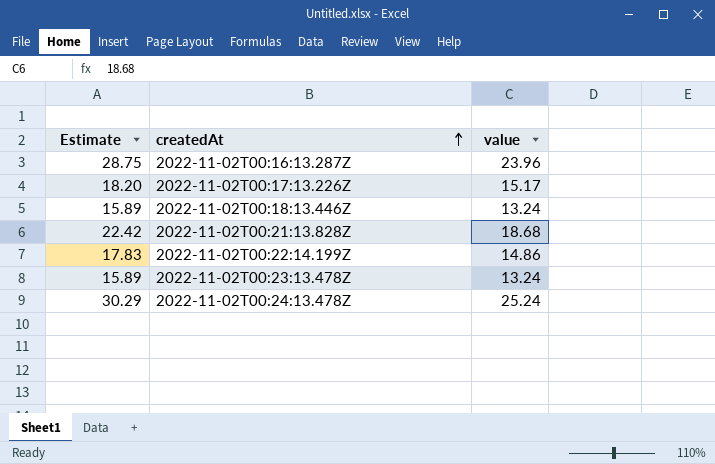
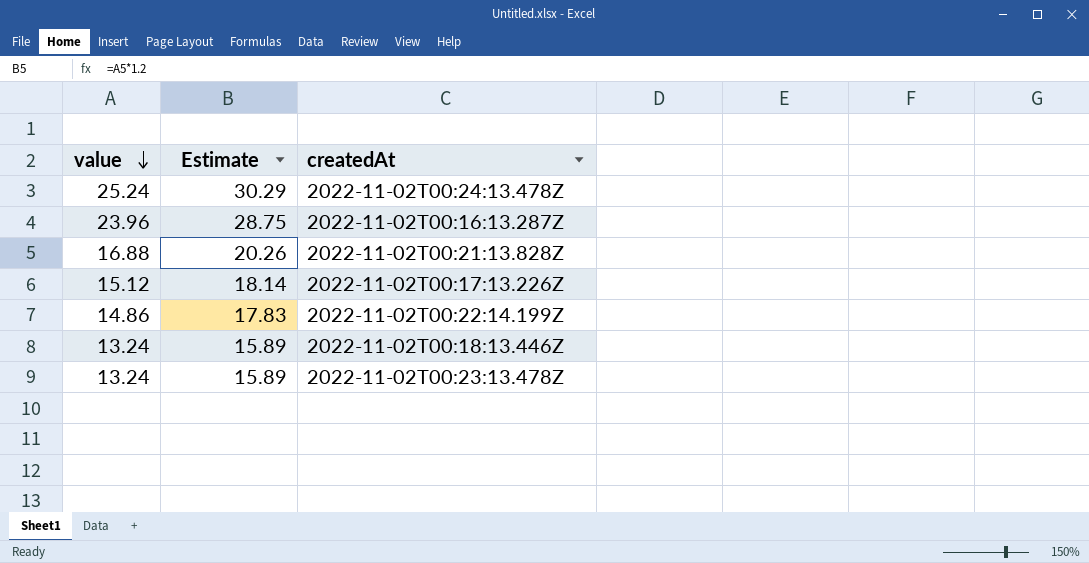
row order: createdAt ascending -> value descending
column value | position: 3 -> 1
2022-11-02T00:21:13.828Z | value: 18.68 -> 16.88
2022-11-02T00:21:13.828Z | Estimate: 22.42 -> 20.26
2022-11-02T00:17:13.226Z | value: 15.17 -> 15.12
2022-11-02T00:17:13.226Z | Estimate: 18.20 -> 18.14

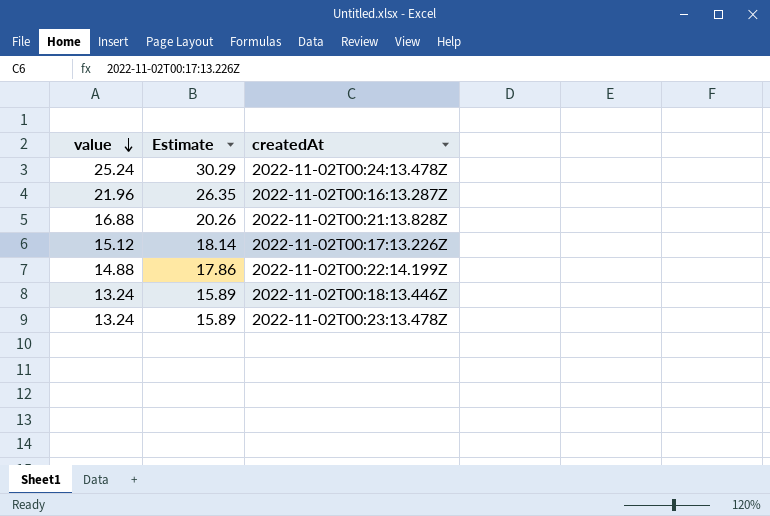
2022-11-02T00:16:13.287Z | value: 23.96 -> 21.96
2022-11-02T00:16:13.287Z | Estimate: 28.75 -> 26.35
2022-11-02T00:22:14.199Z | value: 14.86 -> 14.88
2022-11-02T00:22:14.199Z | Estimate: 17.83 -> 17.86

